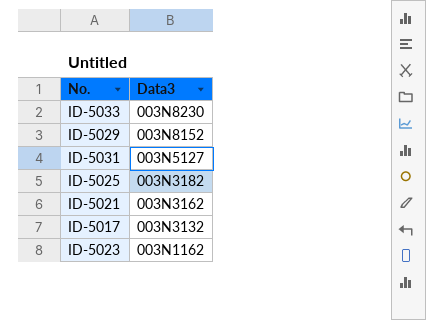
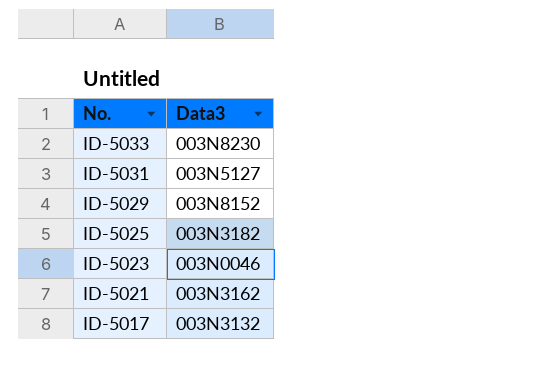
row order: Data3 descending -> No. descending
ID-5023 | Data3: 003N1162 -> 003N0046

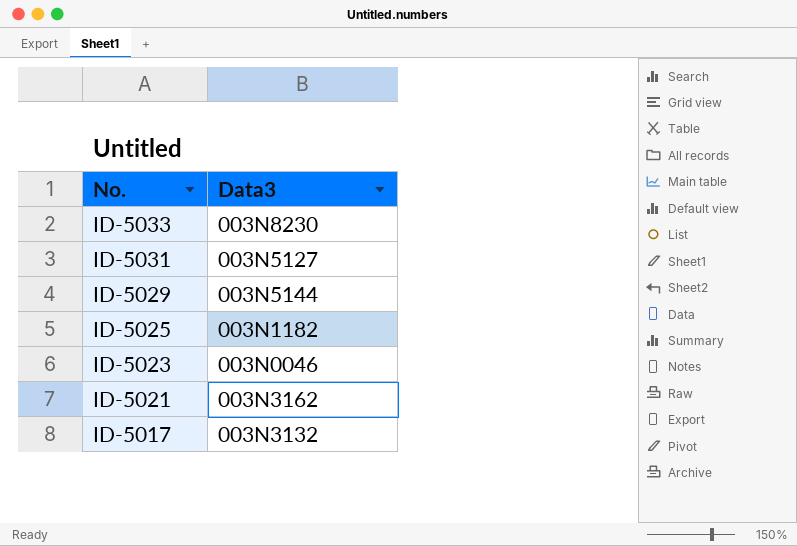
ID-5029 | Data3: 003N8152 -> 003N5144
ID-5025 | Data3: 003N3182 -> 003N1182

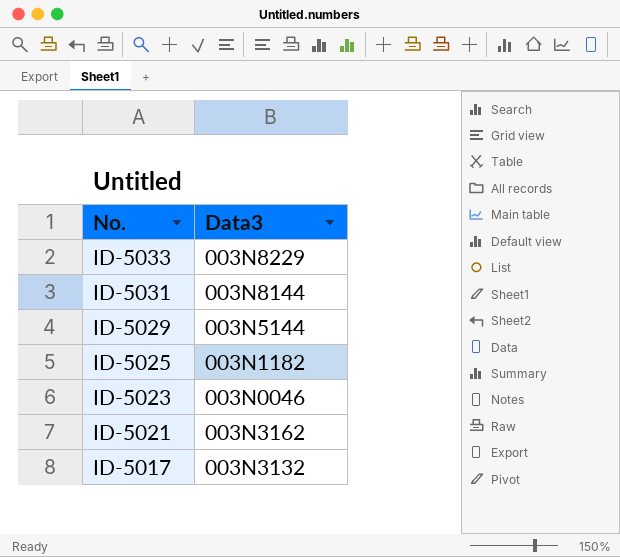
ID-5033 | Data3: 003N8230 -> 003N8229
ID-5031 | Data3: 003N5127 -> 003N8144

